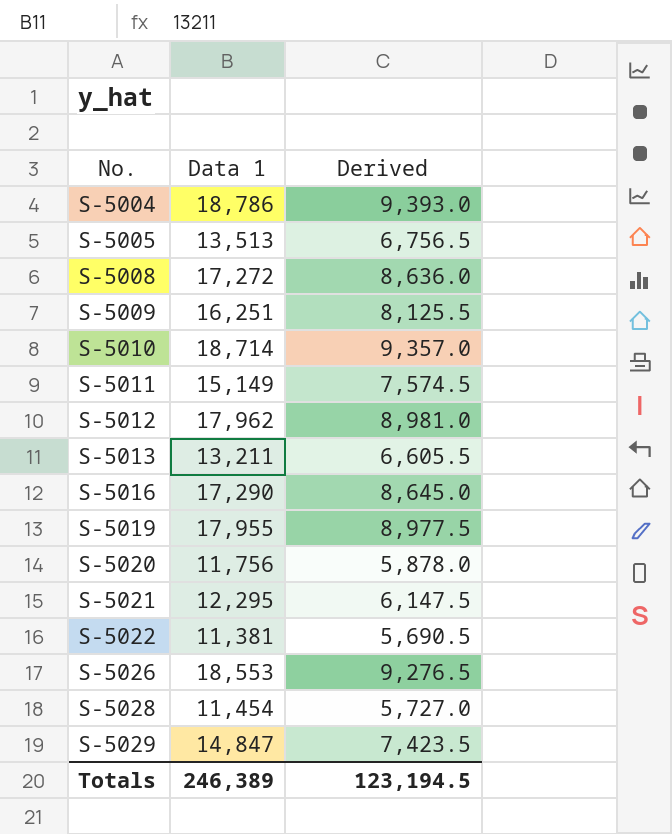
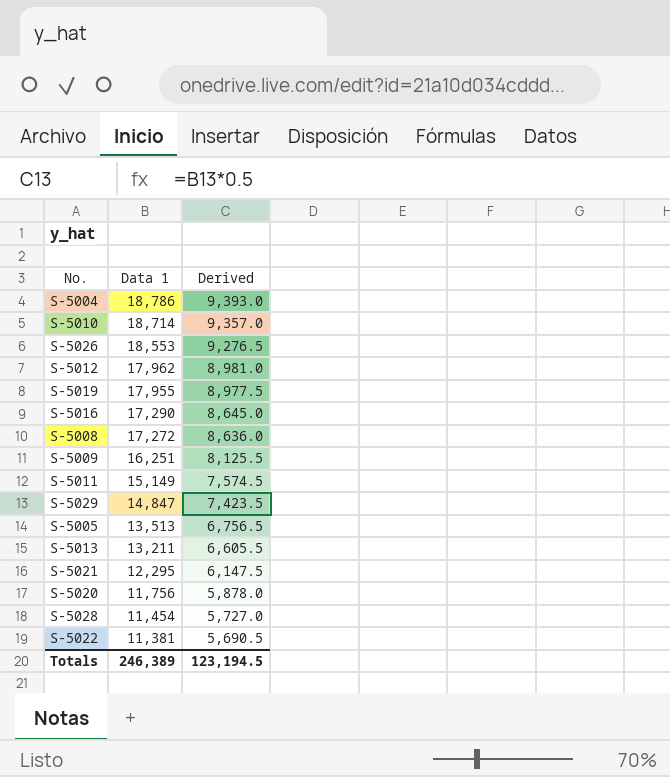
row order: No. ascending -> Data 1 descending

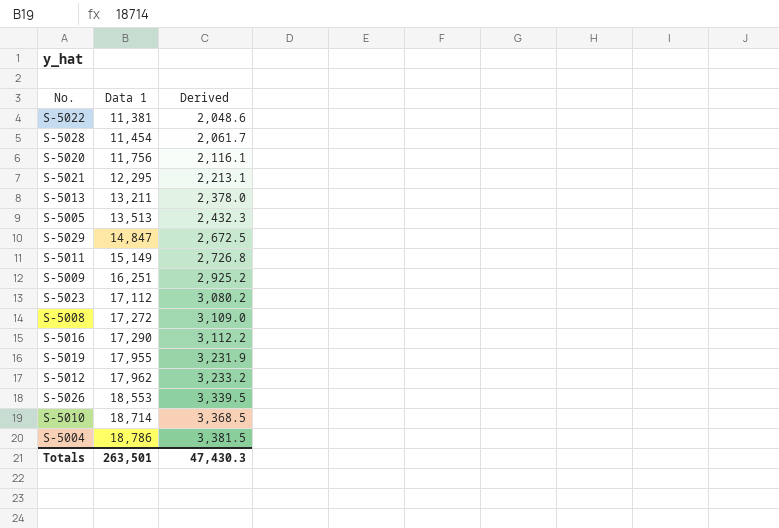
row order: Data 1 descending -> Data 1 ascending
column Derived | formula: [Data 1] * 0.5 -> [Data 1] * 0.18
row S-5023: none -> 17,112 | 3,080.2
Totals | Data 1: 246,389 -> 263,501
Totals | Derived: 123,194.5 -> 47,430.3

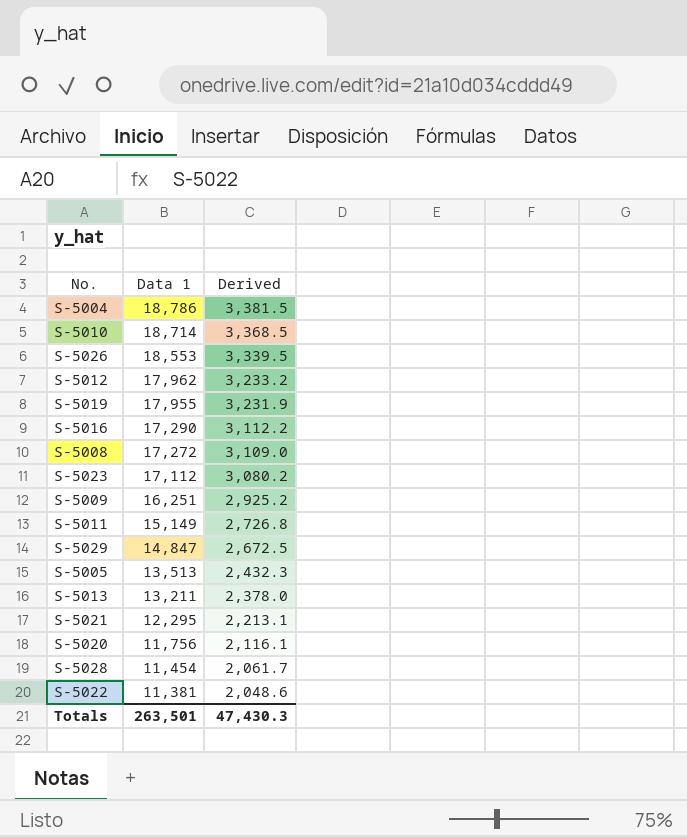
row order: Data 1 ascending -> Data 1 descending

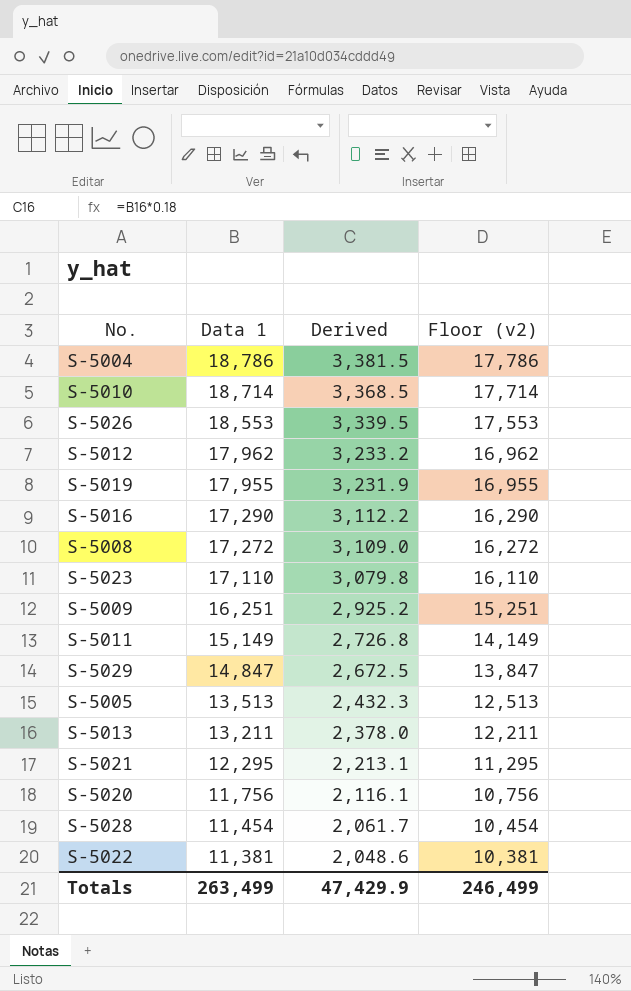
column Floor (v2) | formula: none -> [Data 1] - 1000
S-5023 | Data 1: 17,112 -> 17,110
S-5023 | Derived: 3,080.2 -> 3,079.8
Totals | Data 1: 263,501 -> 263,499
Totals | Derived: 47,430.3 -> 47,429.9

